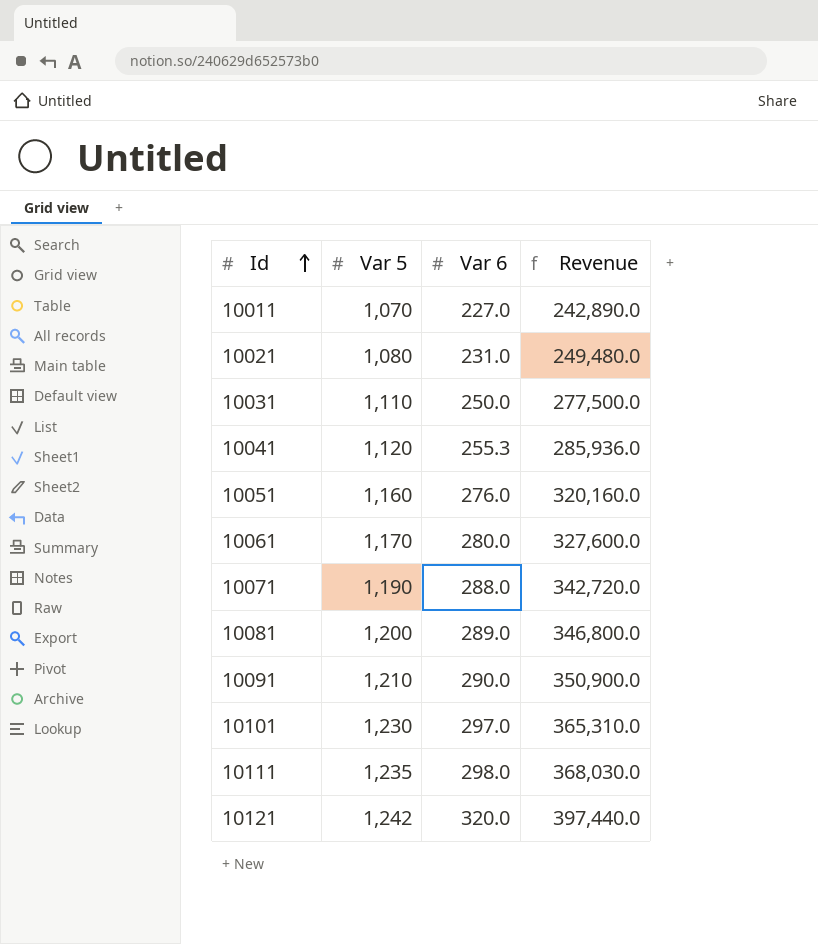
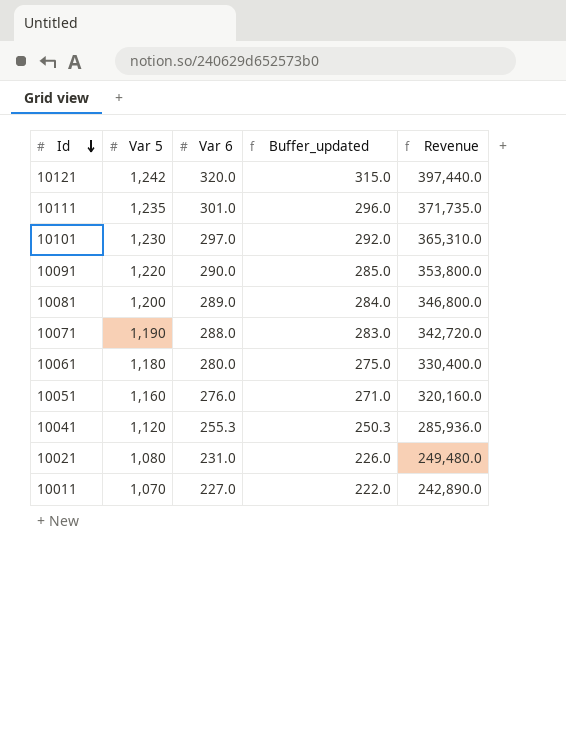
row order: Id ascending -> Id descending
column Buffer_updated | formula: none -> [Var 6] - 5
row 10031: 1,110 | 250.0 | 277,500.0 -> none
10111 | Var 6: 298.0 -> 301.0
10111 | Revenue: 368,030.0 -> 371,735.0
10091 | Var 5: 1,210 -> 1,220
10091 | Revenue: 350,900.0 -> 353,800.0
10061 | Var 5: 1,170 -> 1,180
10061 | Revenue: 327,600.0 -> 330,400.0

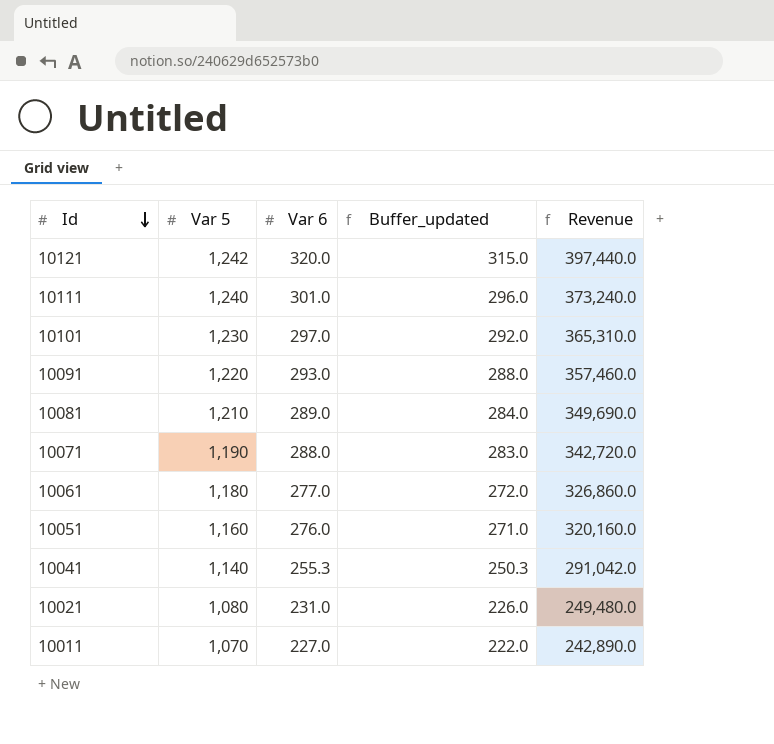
10111 | Var 5: 1,235 -> 1,240
10111 | Revenue: 371,735.0 -> 373,240.0
10091 | Var 6: 290.0 -> 293.0
10091 | Buffer_updated: 285.0 -> 288.0
10091 | Revenue: 353,800.0 -> 357,460.0
10081 | Var 5: 1,200 -> 1,210
10081 | Revenue: 346,800.0 -> 349,690.0
10061 | Var 6: 280.0 -> 277.0
10061 | Buffer_updated: 275.0 -> 272.0
10061 | Revenue: 330,400.0 -> 326,860.0
10041 | Var 5: 1,120 -> 1,140
10041 | Revenue: 285,936.0 -> 291,042.0

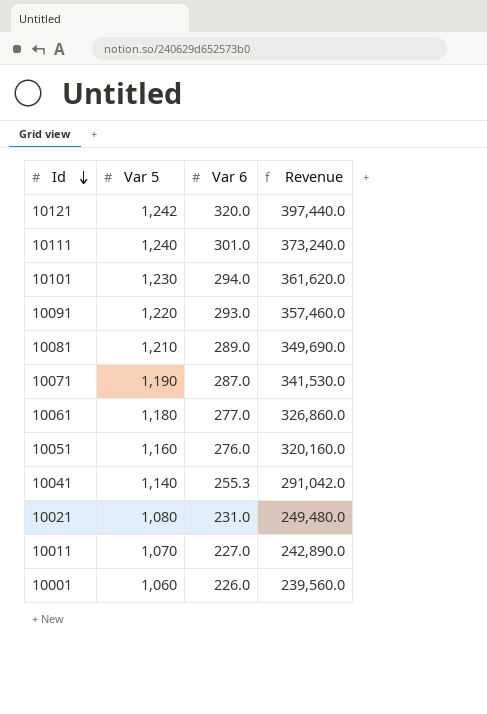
column Buffer_updated | formula: [Var 6] - 5 -> none
10101 | Var 6: 297.0 -> 294.0
10101 | Revenue: 365,310.0 -> 361,620.0
10071 | Var 6: 288.0 -> 287.0
10071 | Revenue: 342,720.0 -> 341,530.0
row 10001: none -> 1,060 | 226.0 | 239,560.0

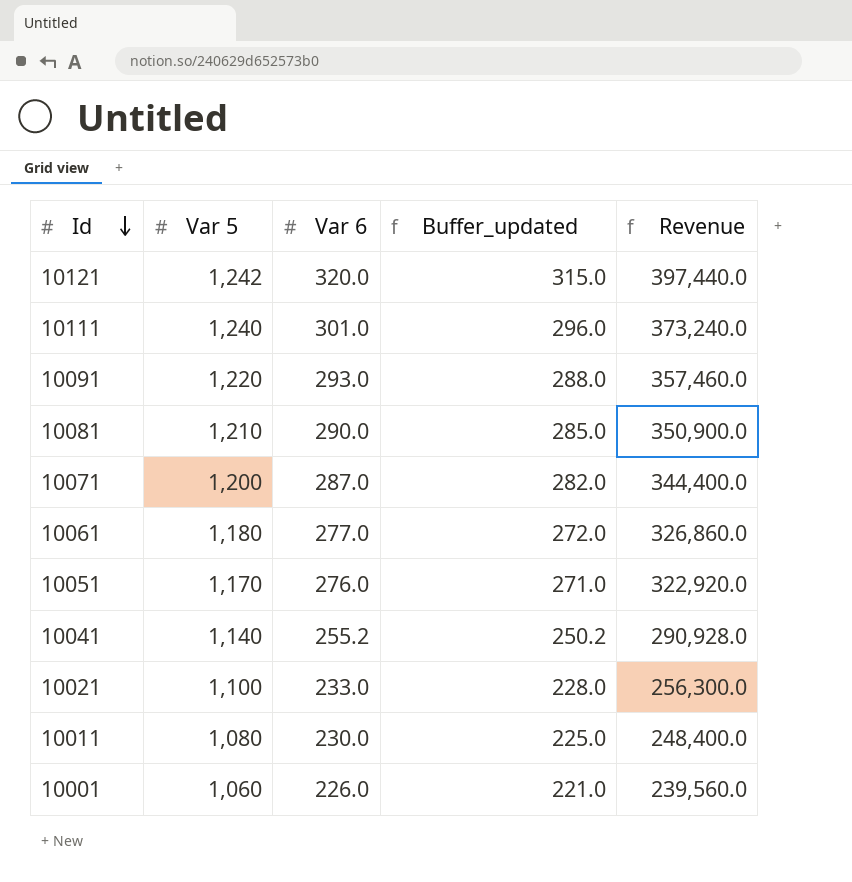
column Buffer_updated | formula: none -> [Var 6] - 5
row 10101: 1,230 | 294.0 | 361,620.0 -> none
10081 | Var 6: 289.0 -> 290.0
10081 | Revenue: 349,690.0 -> 350,900.0
10071 | Var 5: 1,190 -> 1,200
10071 | Revenue: 341,530.0 -> 344,400.0
10051 | Var 5: 1,160 -> 1,170
10051 | Revenue: 320,160.0 -> 322,920.0
10041 | Var 6: 255.3 -> 255.2
10041 | Revenue: 291,042.0 -> 290,928.0
10021 | Var 5: 1,080 -> 1,100
10021 | Var 6: 231.0 -> 233.0
10021 | Revenue: 249,480.0 -> 256,300.0
10011 | Var 5: 1,070 -> 1,080
10011 | Var 6: 227.0 -> 230.0
10011 | Revenue: 242,890.0 -> 248,400.0

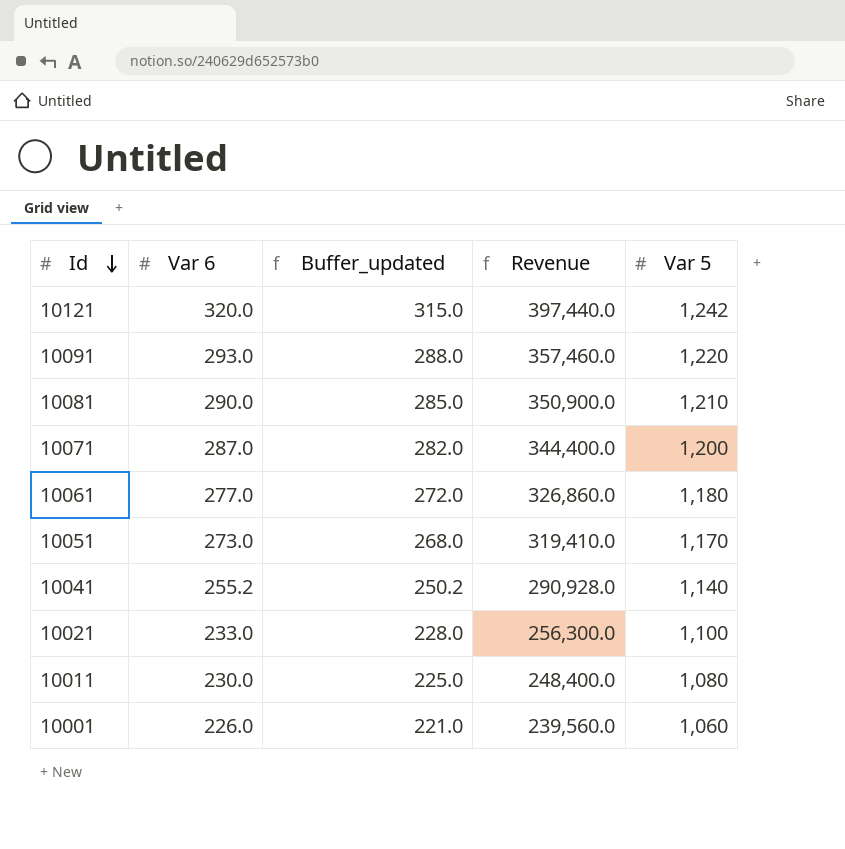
column Var 5 | position: 2 -> 5
row 10111: 1,240 | 301.0 | 296.0 | 373,240.0 -> none
10051 | Var 6: 276.0 -> 273.0
10051 | Buffer_updated: 271.0 -> 268.0
10051 | Revenue: 322,920.0 -> 319,410.0

